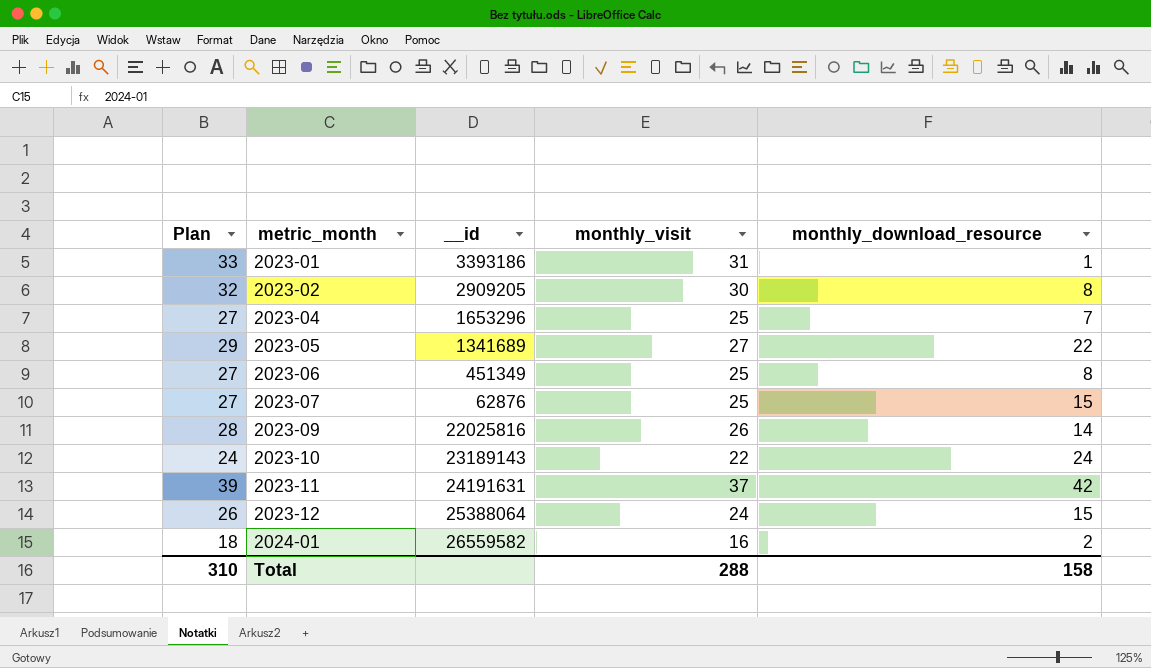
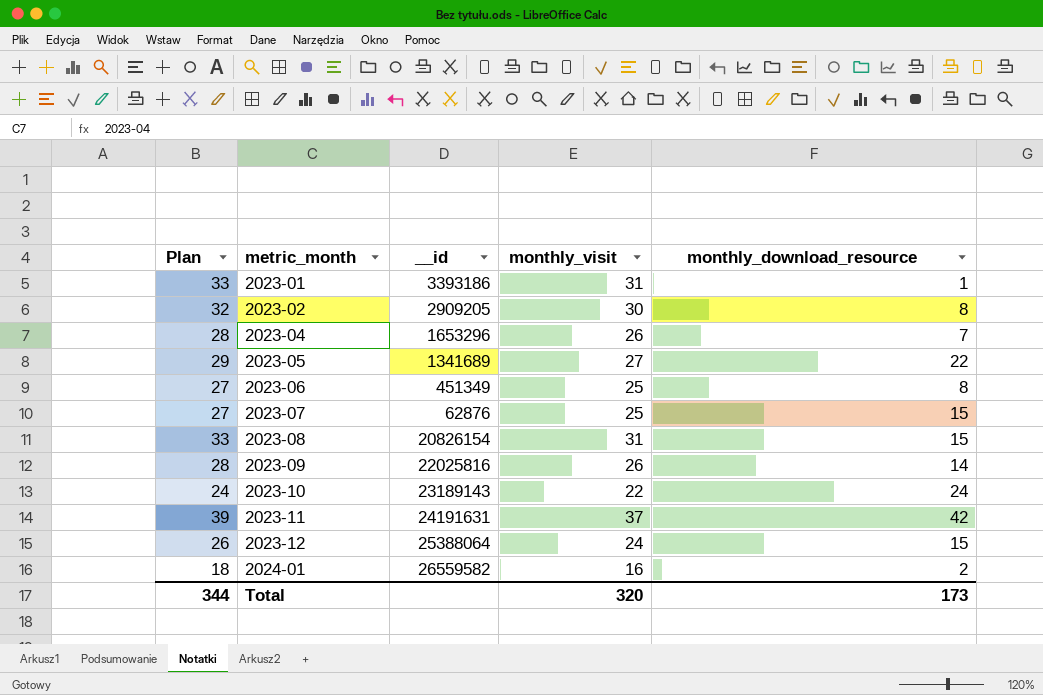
2023-04 | Plan: 27 -> 28
2023-04 | monthly_visit: 25 -> 26
row 2023-08: none -> 33 | 20826154 | 31 | 15
Total | Plan: 310 -> 344
Total | monthly_visit: 288 -> 320
Total | monthly_download_resource: 158 -> 173

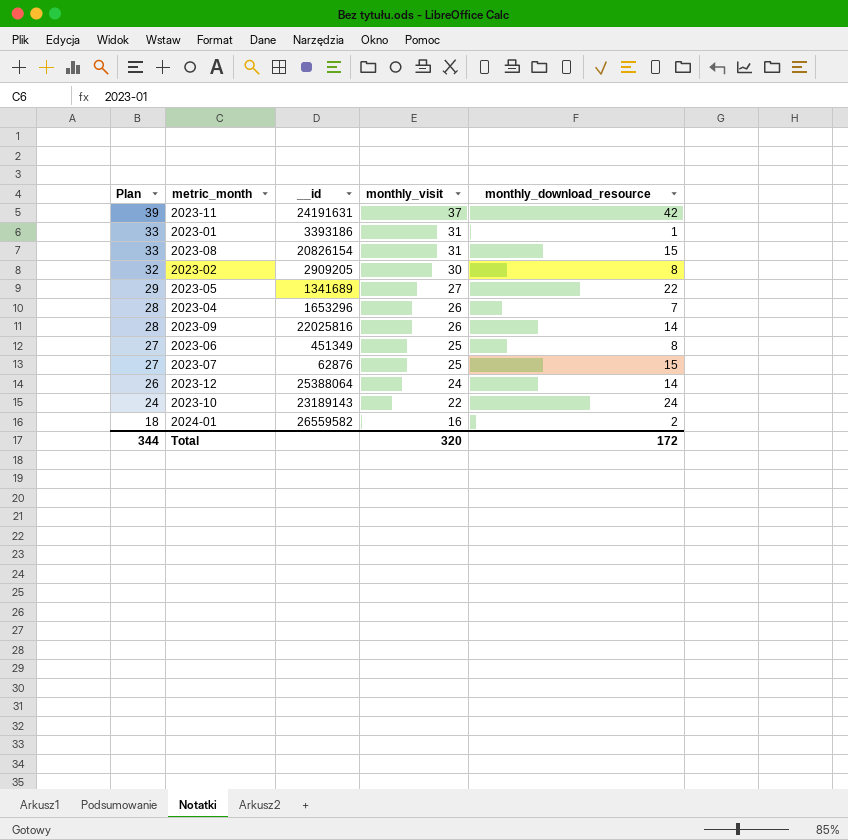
row order: metric_month ascending -> Plan descending
2023-12 | monthly_download_resource: 15 -> 14
Total | monthly_download_resource: 173 -> 172

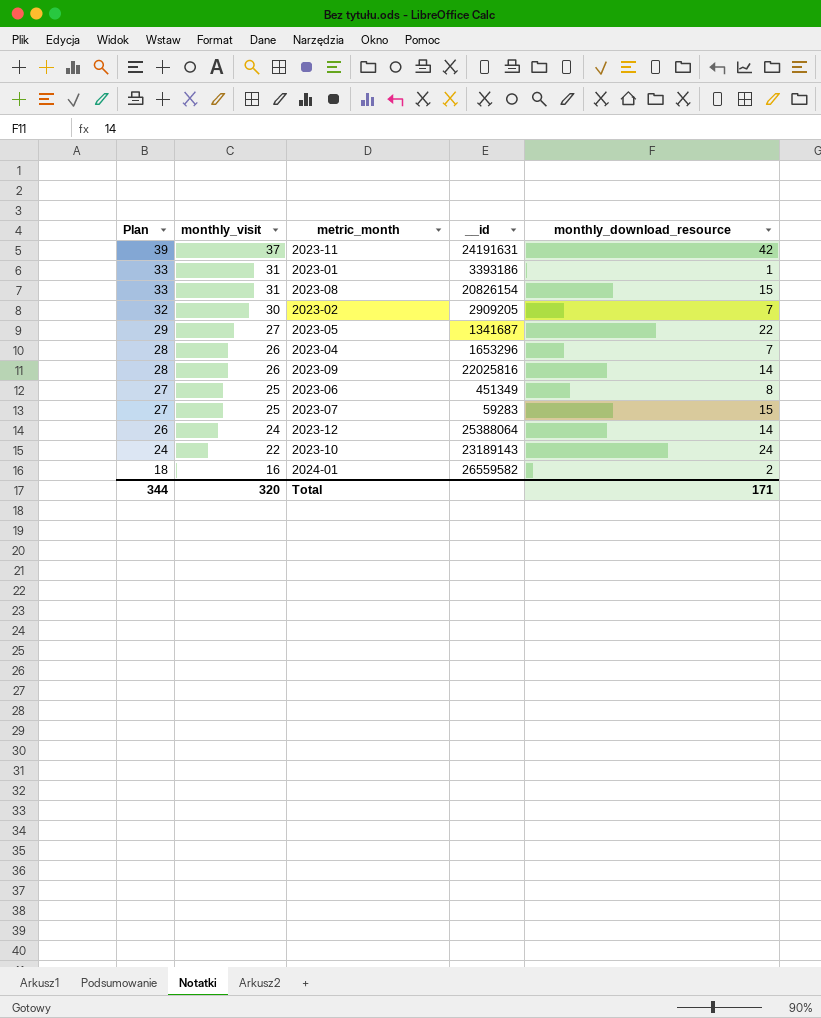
column monthly_visit | position: 4 -> 2
2023-02 | monthly_download_resource: 8 -> 7
2023-05 | __id: 1341689 -> 1341687
2023-07 | __id: 62876 -> 59283
Total | monthly_download_resource: 172 -> 171

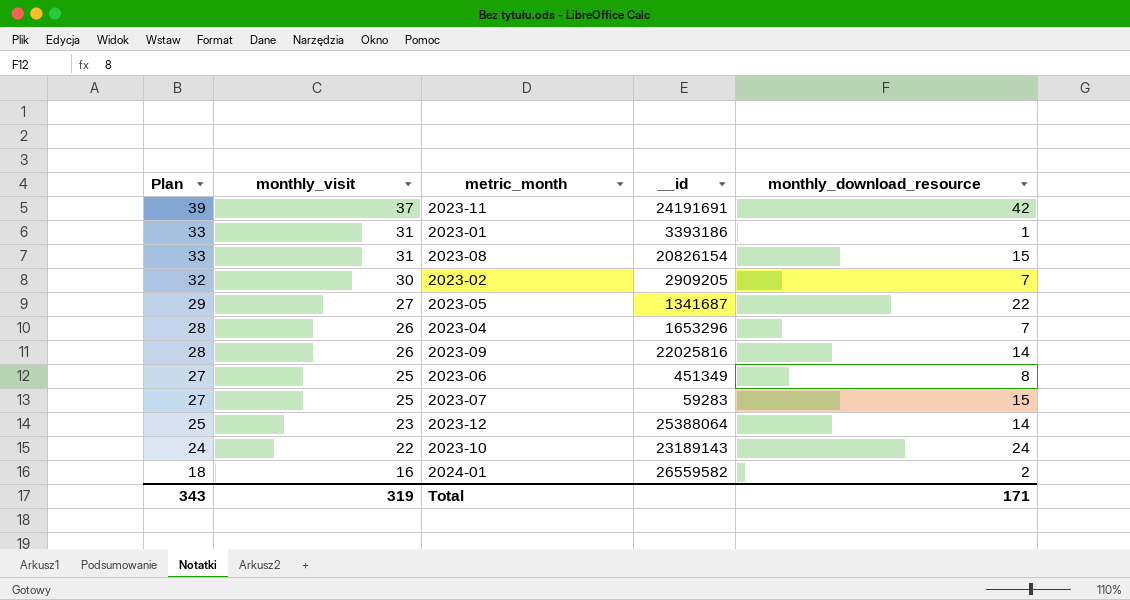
2023-11 | __id: 24191631 -> 24191691
2023-12 | Plan: 26 -> 25
2023-12 | monthly_visit: 24 -> 23
Total | Plan: 344 -> 343
Total | monthly_visit: 320 -> 319

